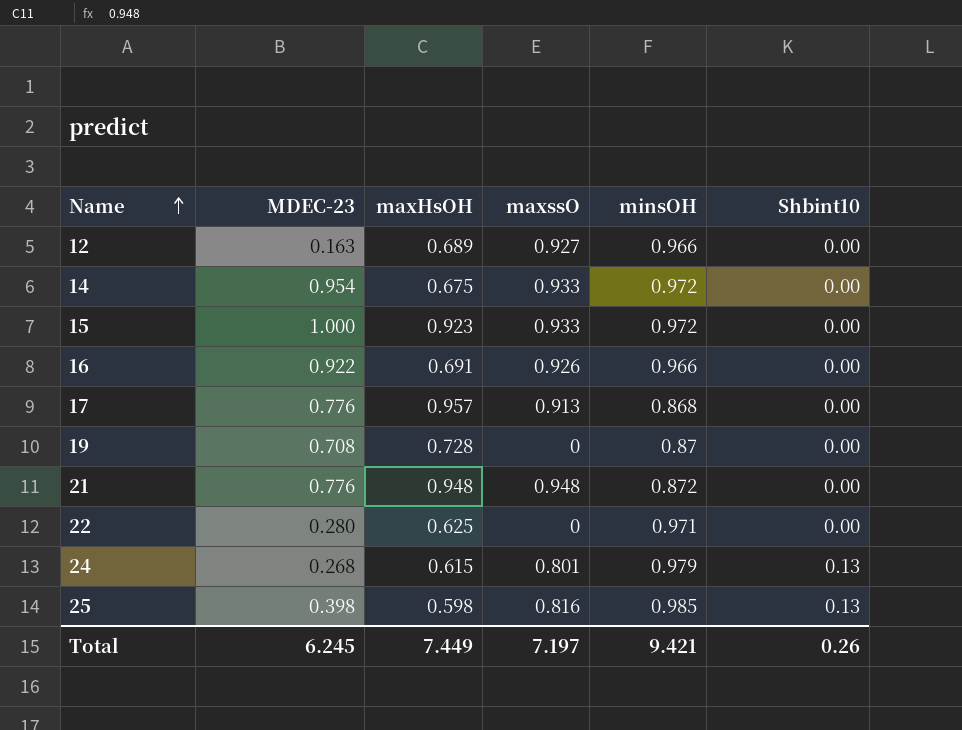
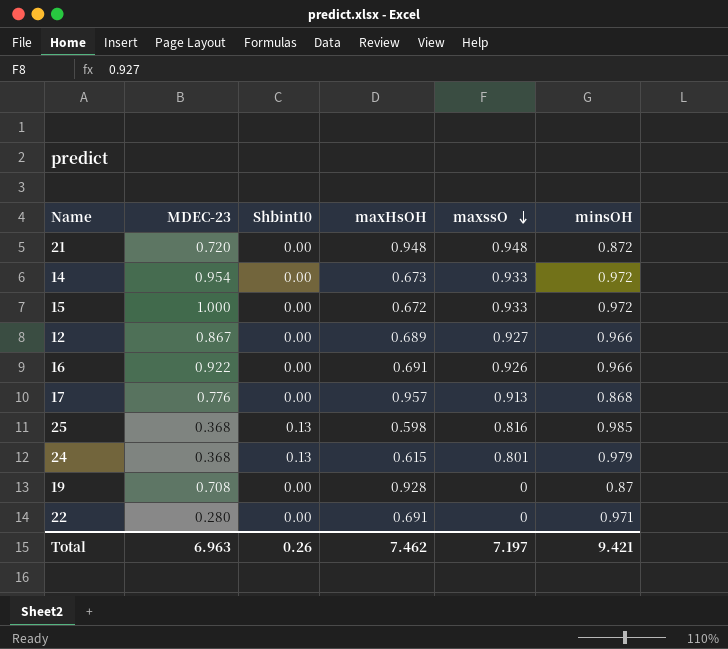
row order: Name ascending -> maxssO descending
column Shbint10 | position: 6 -> 3
21 | MDEC-23: 0.776 -> 0.720
14 | maxHsOH: 0.675 -> 0.673
15 | maxHsOH: 0.923 -> 0.672
12 | MDEC-23: 0.163 -> 0.867
25 | MDEC-23: 0.398 -> 0.368
24 | MDEC-23: 0.268 -> 0.368
19 | maxHsOH: 0.728 -> 0.928
22 | maxHsOH: 0.625 -> 0.691
Total | MDEC-23: 6.245 -> 6.963
Total | maxHsOH: 7.449 -> 7.462

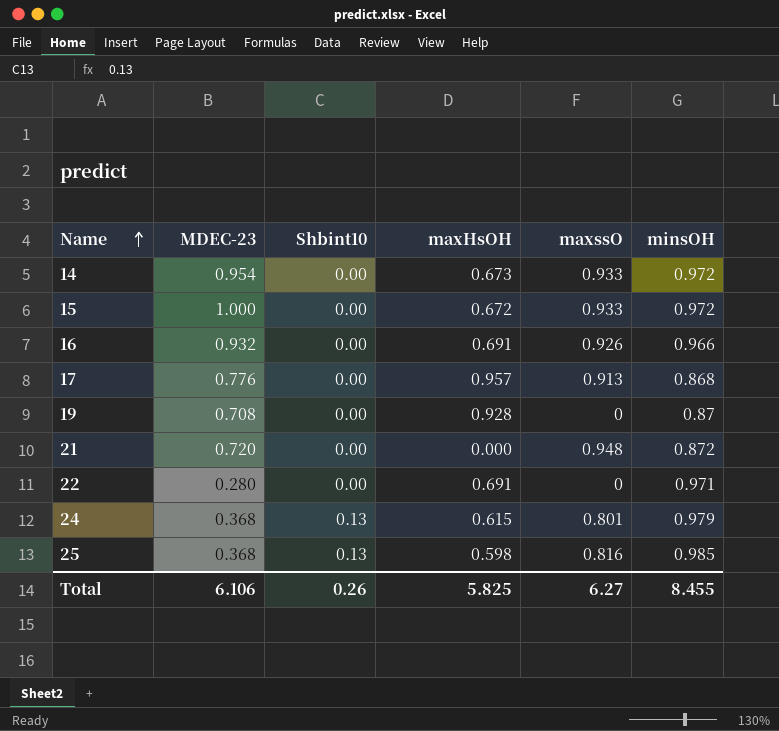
row order: maxssO descending -> Name ascending
row 12: 0.867 | 0.00 | 0.689 | 0.927 | 0.966 -> none
16 | MDEC-23: 0.922 -> 0.932
21 | maxHsOH: 0.948 -> 0.000
Total | MDEC-23: 6.963 -> 6.106
Total | maxHsOH: 7.462 -> 5.825
Total | maxssO: 7.197 -> 6.27
Total | minsOH: 9.421 -> 8.455

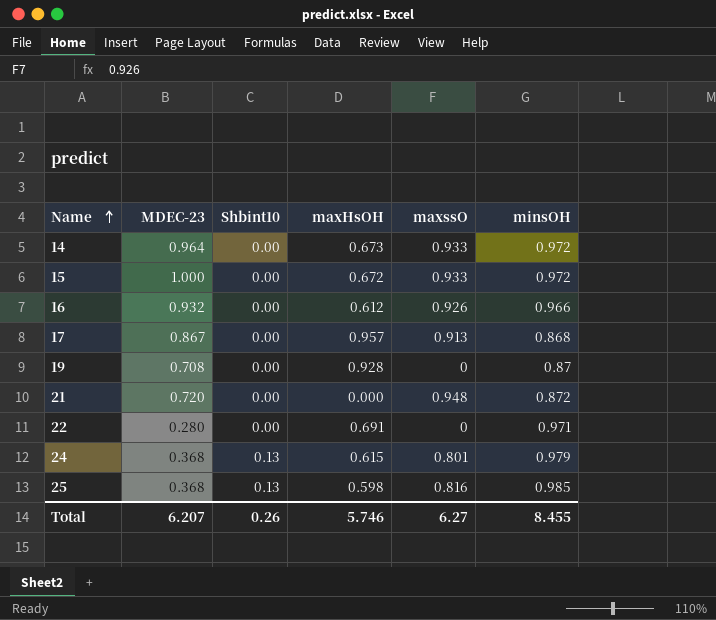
14 | MDEC-23: 0.954 -> 0.964
16 | maxHsOH: 0.691 -> 0.612
17 | MDEC-23: 0.776 -> 0.867
Total | MDEC-23: 6.106 -> 6.207
Total | maxHsOH: 5.825 -> 5.746

